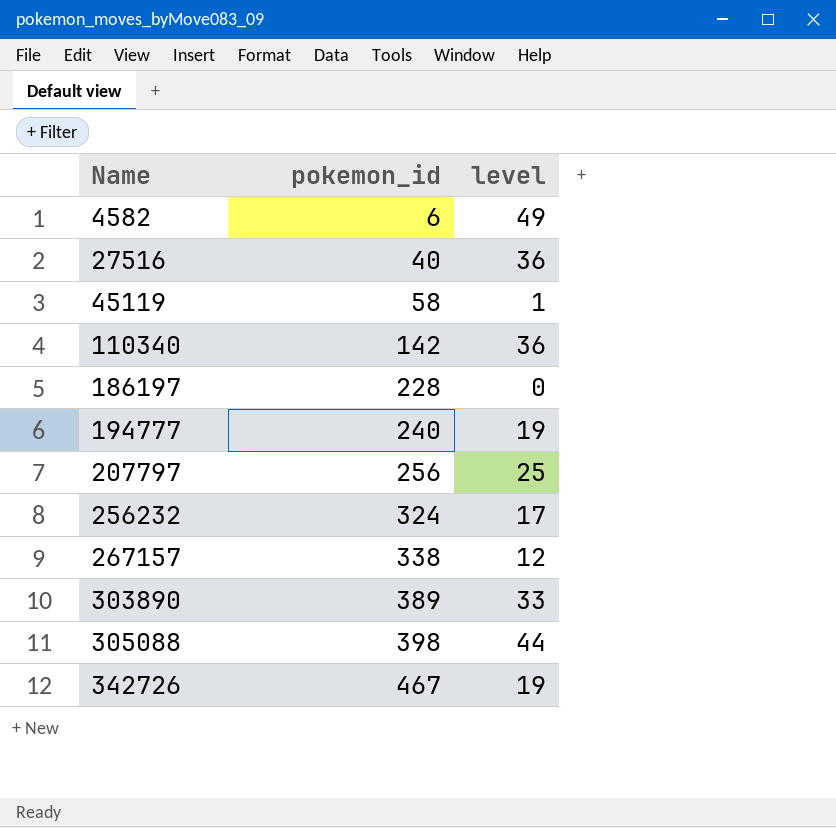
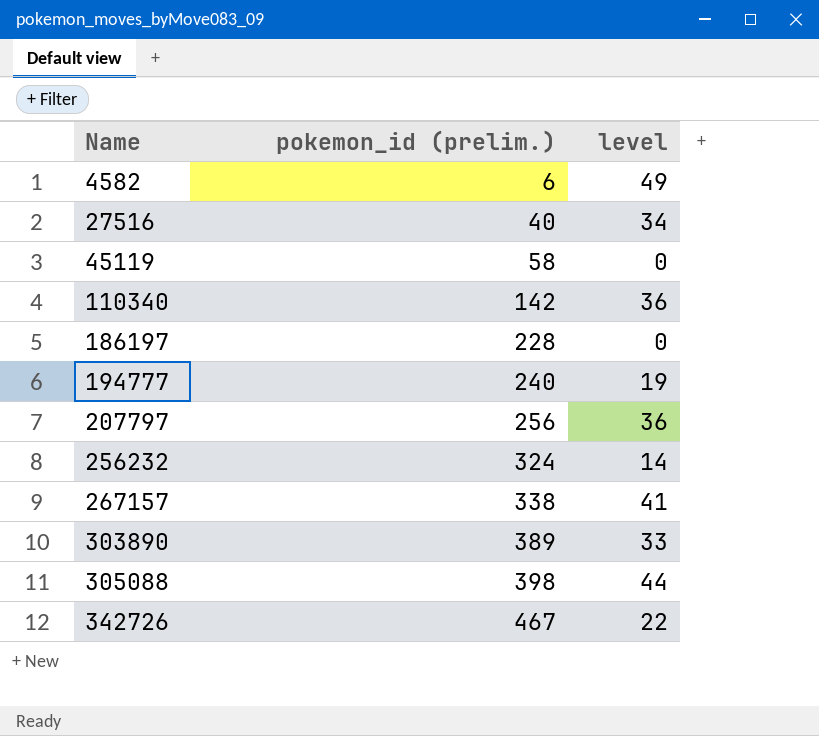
column name: pokemon_id -> pokemon_id (prelim.)
27516 | level: 36 -> 34
45119 | level: 1 -> 0
207797 | level: 25 -> 36
256232 | level: 17 -> 14
267157 | level: 12 -> 41
342726 | level: 19 -> 22

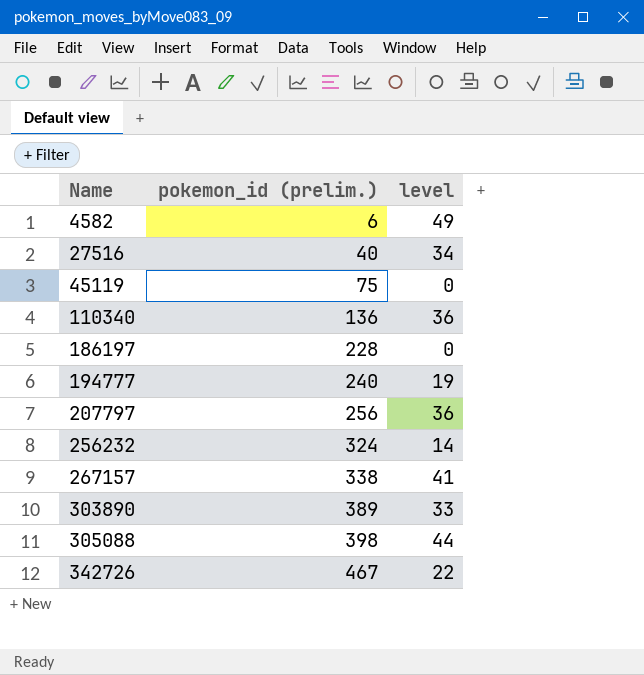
45119 | pokemon_id (prelim.): 58 -> 75
110340 | pokemon_id (prelim.): 142 -> 136

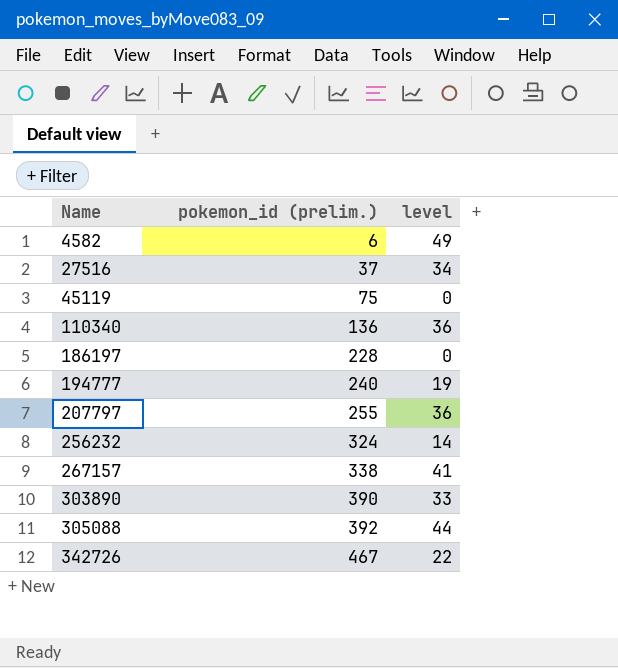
27516 | pokemon_id (prelim.): 40 -> 37
207797 | pokemon_id (prelim.): 256 -> 255
303890 | pokemon_id (prelim.): 389 -> 390
305088 | pokemon_id (prelim.): 398 -> 392

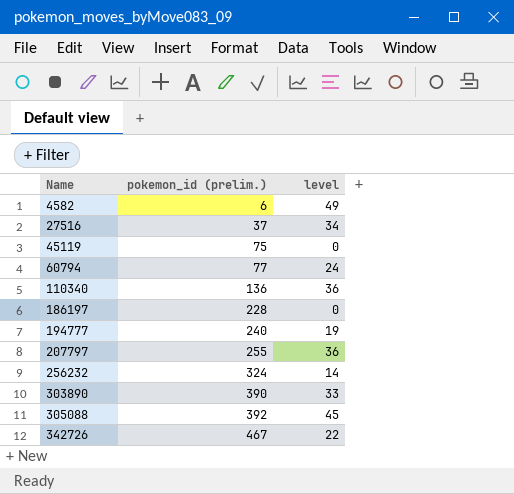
row 267157: 338 | 41 -> none
row 60794: none -> 77 | 24
305088 | level: 44 -> 45

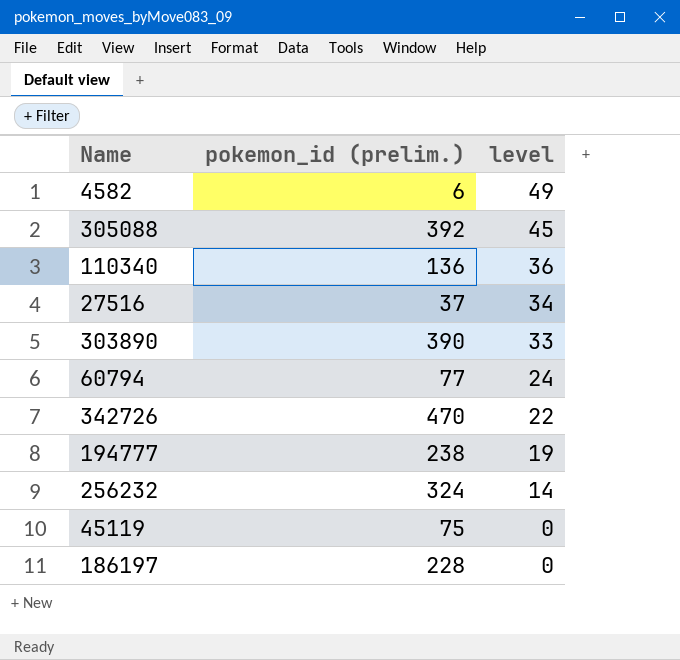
row order: Name ascending -> level descending
row 207797: 255 | 36 -> none
342726 | pokemon_id (prelim.): 467 -> 470
194777 | pokemon_id (prelim.): 240 -> 238

